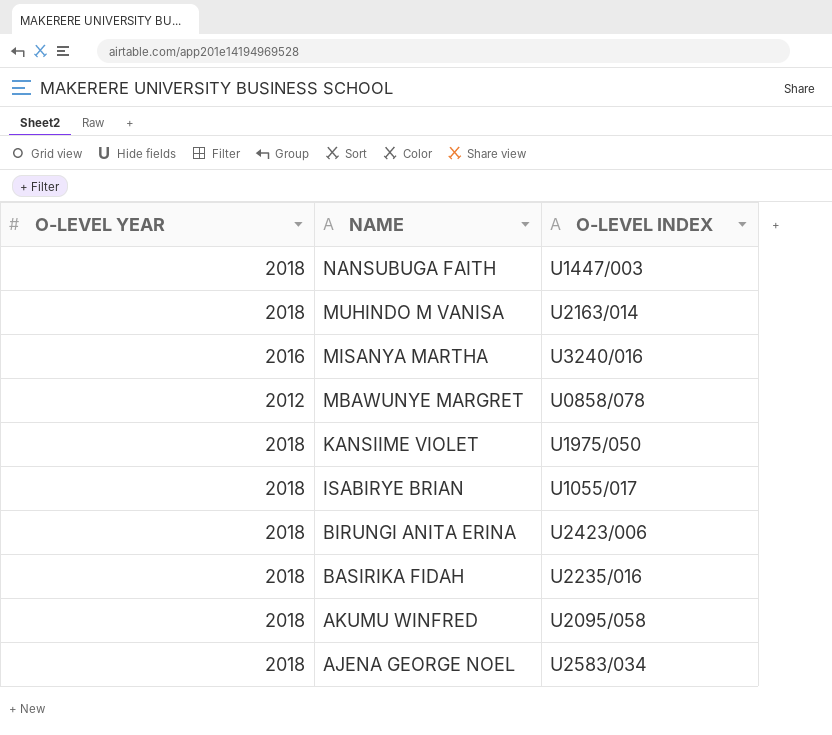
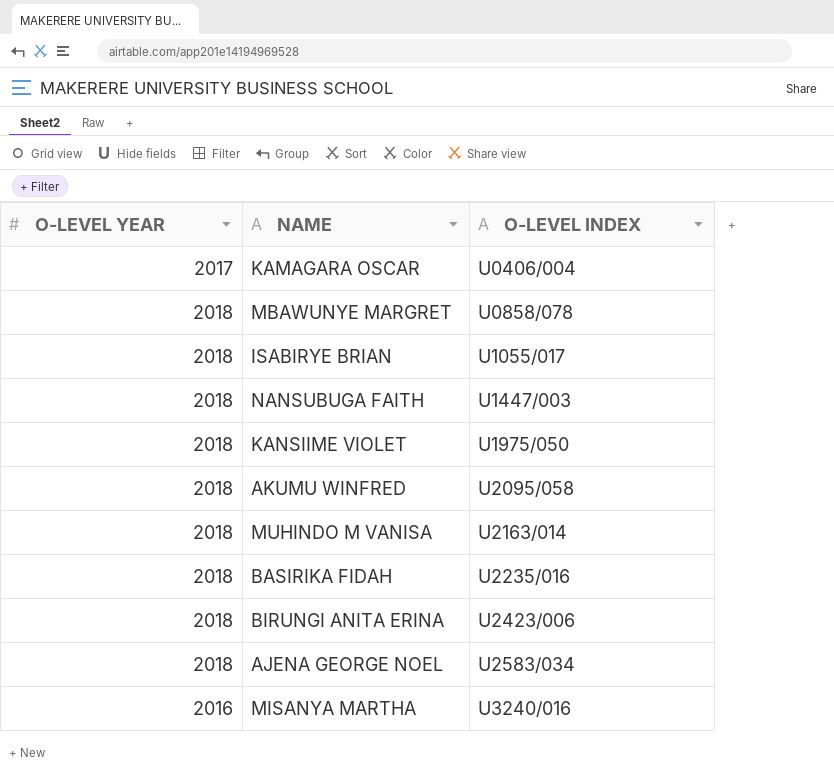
row order: NAME descending -> O-LEVEL INDEX ascending
row KAMAGARA OSCAR: none -> 2017 | U0406/004
MBAWUNYE MARGRET | O-LEVEL YEAR: 2012 -> 2018

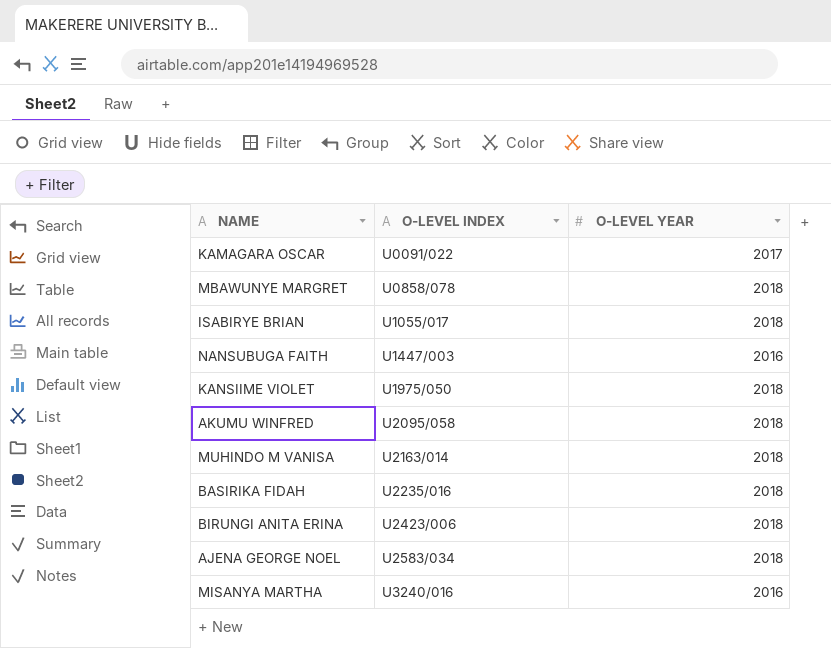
column O-LEVEL YEAR | position: 1 -> 3
KAMAGARA OSCAR | O-LEVEL INDEX: U0406/004 -> U0091/022
NANSUBUGA FAITH | O-LEVEL YEAR: 2018 -> 2016

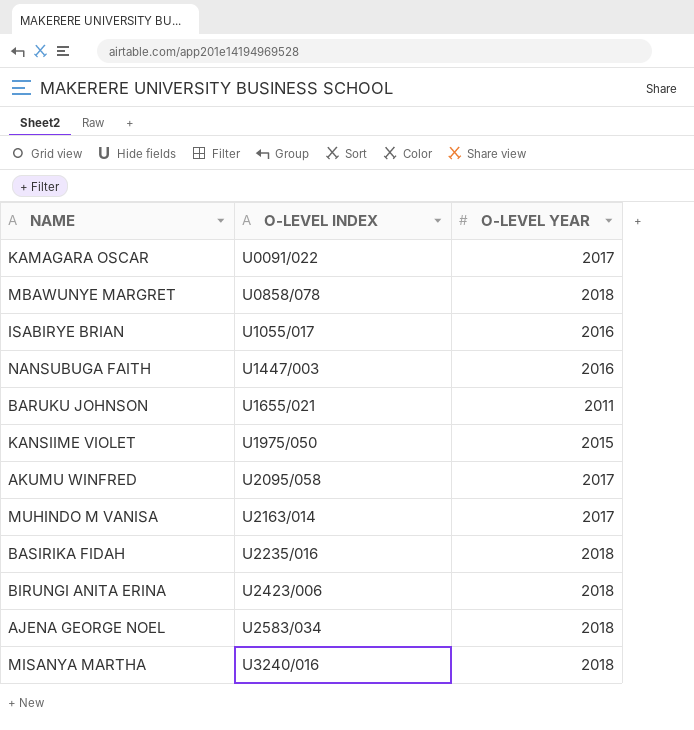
ISABIRYE BRIAN | O-LEVEL YEAR: 2018 -> 2016
row BARUKU JOHNSON: none -> U1655/021 | 2011
KANSIIME VIOLET | O-LEVEL YEAR: 2018 -> 2015
AKUMU WINFRED | O-LEVEL YEAR: 2018 -> 2017
MUHINDO M VANISA | O-LEVEL YEAR: 2018 -> 2017
MISANYA MARTHA | O-LEVEL YEAR: 2016 -> 2018

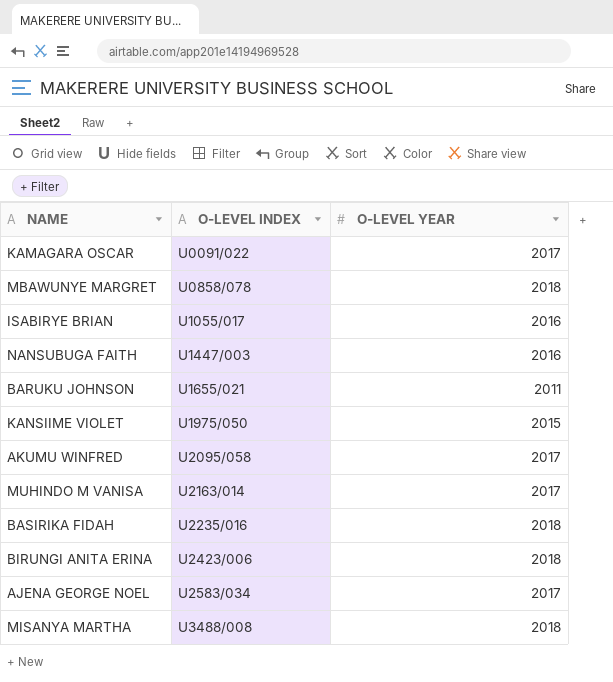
AJENA GEORGE NOEL | O-LEVEL YEAR: 2018 -> 2017
MISANYA MARTHA | O-LEVEL INDEX: U3240/016 -> U3488/008

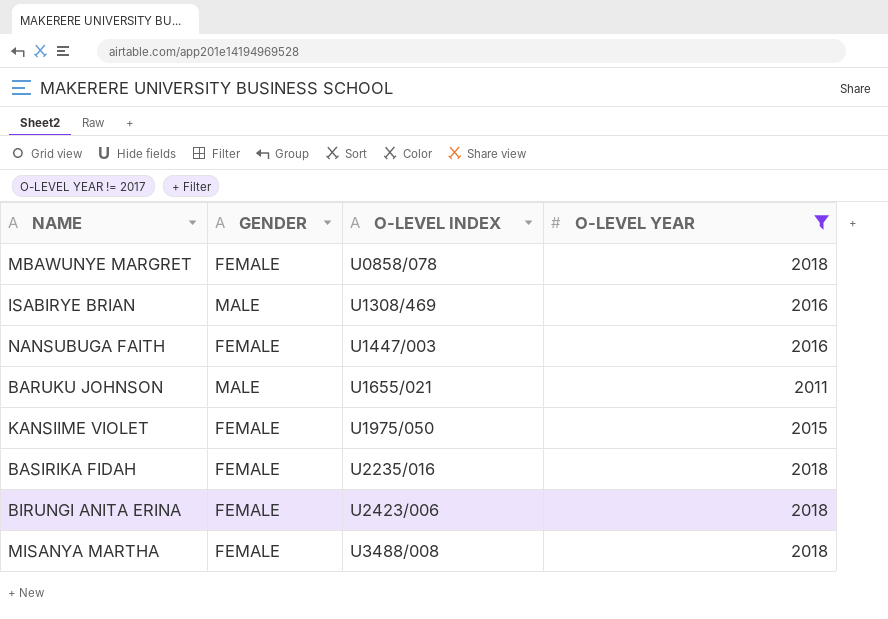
filter: none -> O-LEVEL YEAR != 2017
column GENDER | position: none -> 2
ISABIRYE BRIAN | O-LEVEL INDEX: U1055/017 -> U1308/469

